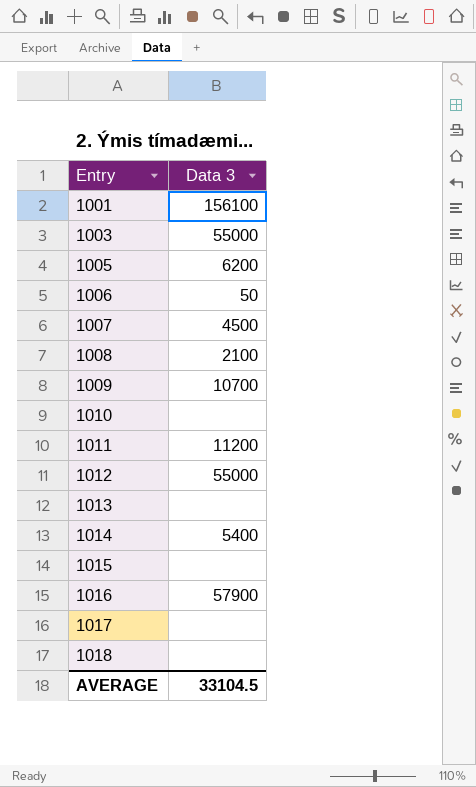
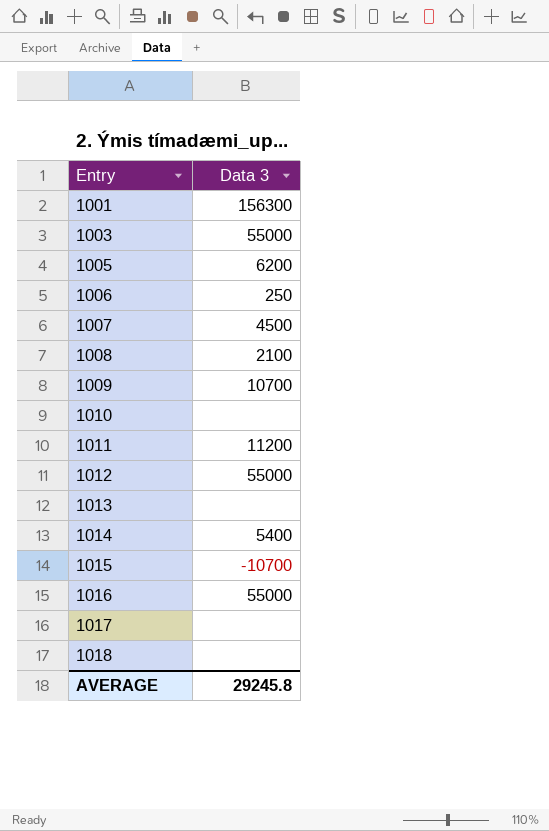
1001 | Data 3: 156100 -> 156300
1006 | Data 3: 50 -> 250
1015 | Data 3: none -> -10700
1016 | Data 3: 57900 -> 55000
AVERAGE | Data 3: 33104.5 -> 29245.8

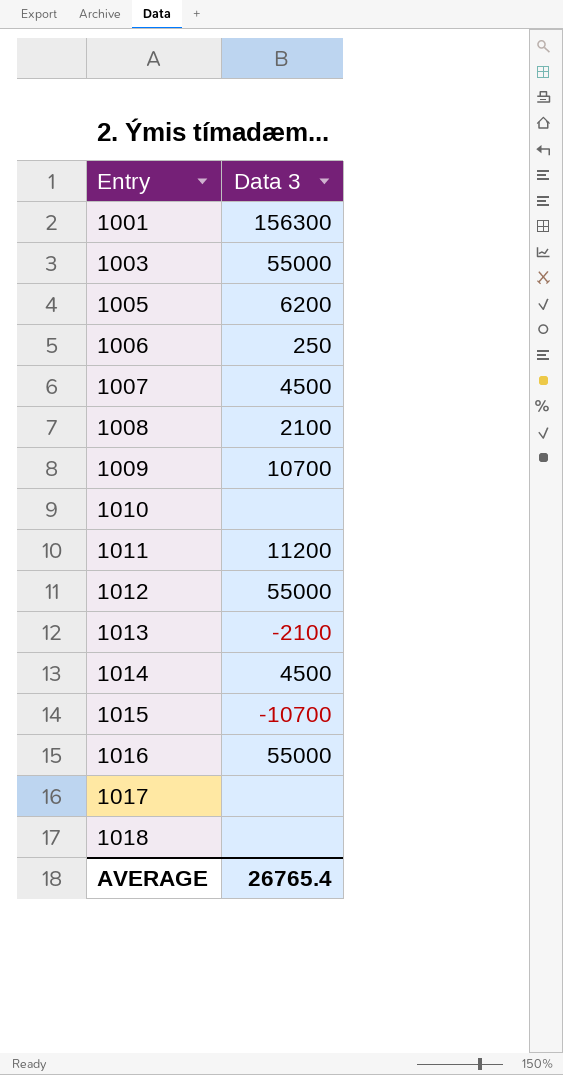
1013 | Data 3: none -> -2100
1014 | Data 3: 5400 -> 4500
AVERAGE | Data 3: 29245.8 -> 26765.4

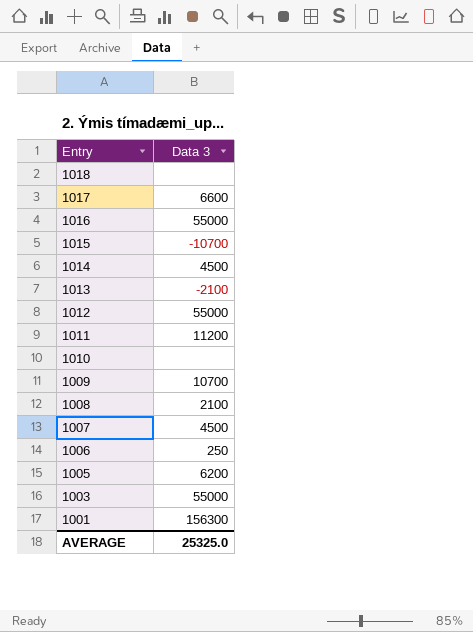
row order: Entry ascending -> Entry descending
1017 | Data 3: none -> 6600
AVERAGE | Data 3: 26765.4 -> 25325.0

